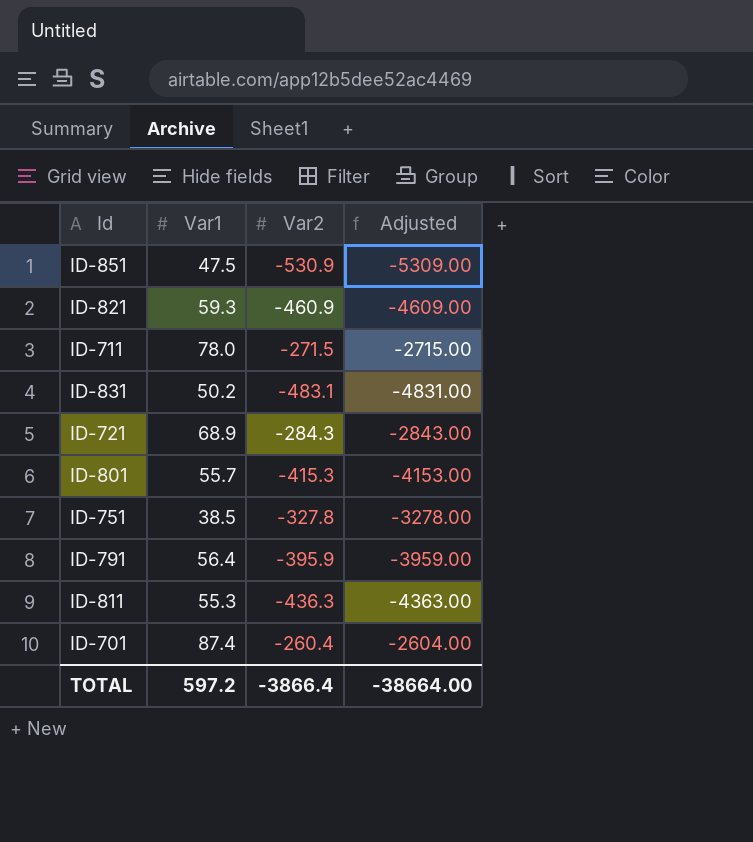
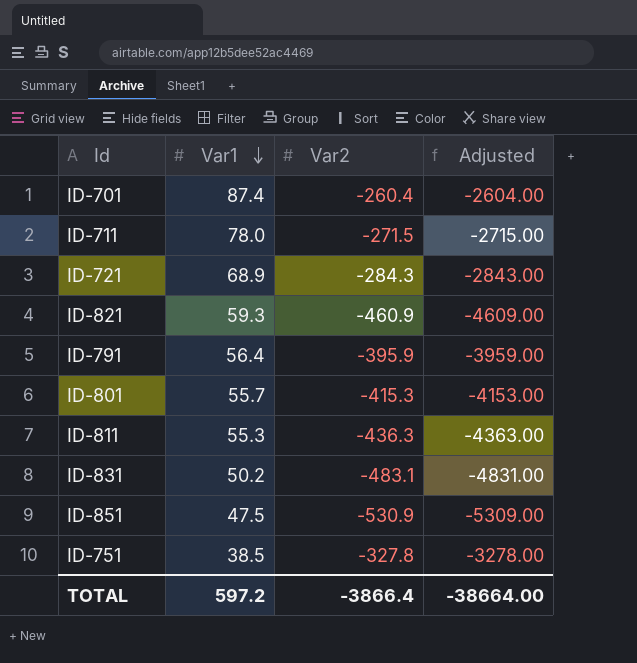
row order: none -> Var1 descending

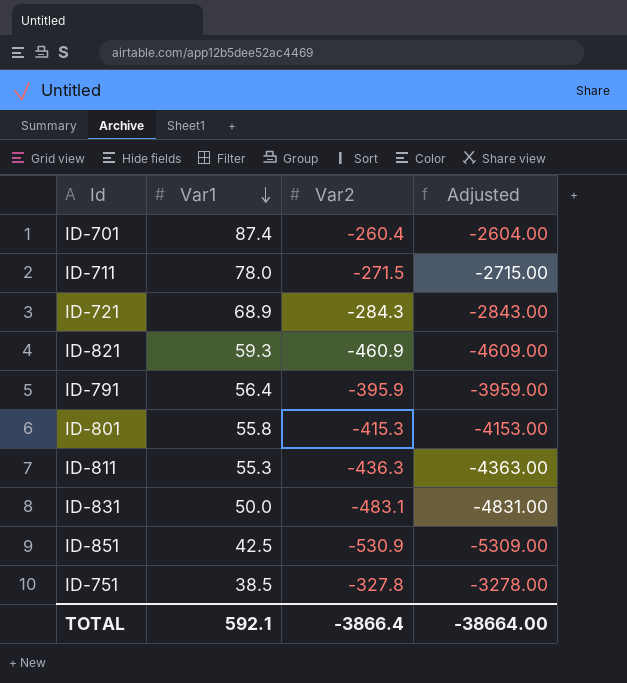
ID-801 | Var1: 55.7 -> 55.8
ID-831 | Var1: 50.2 -> 50.0
ID-851 | Var1: 47.5 -> 42.5
TOTAL | Var1: 597.2 -> 592.1

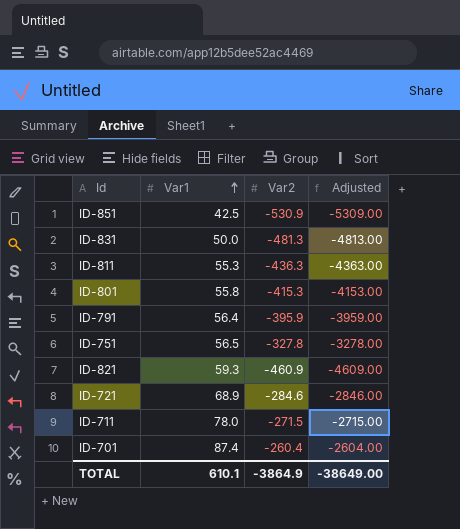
row order: Var1 descending -> Var1 ascending
ID-831 | Var2: -483.1 -> -481.3
ID-831 | Adjusted: -4831.00 -> -4813.00
ID-751 | Var1: 38.5 -> 56.5
ID-721 | Var2: -284.3 -> -284.6
ID-721 | Adjusted: -2843.00 -> -2846.00
TOTAL | Var1: 592.1 -> 610.1
TOTAL | Var2: -3866.4 -> -3864.9
TOTAL | Adjusted: -38664.00 -> -38649.00

